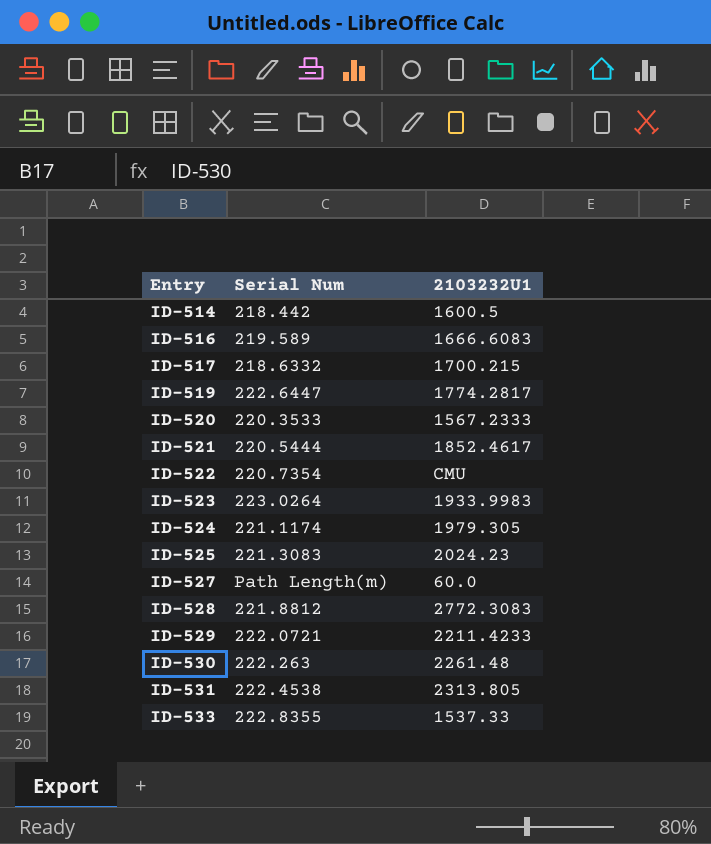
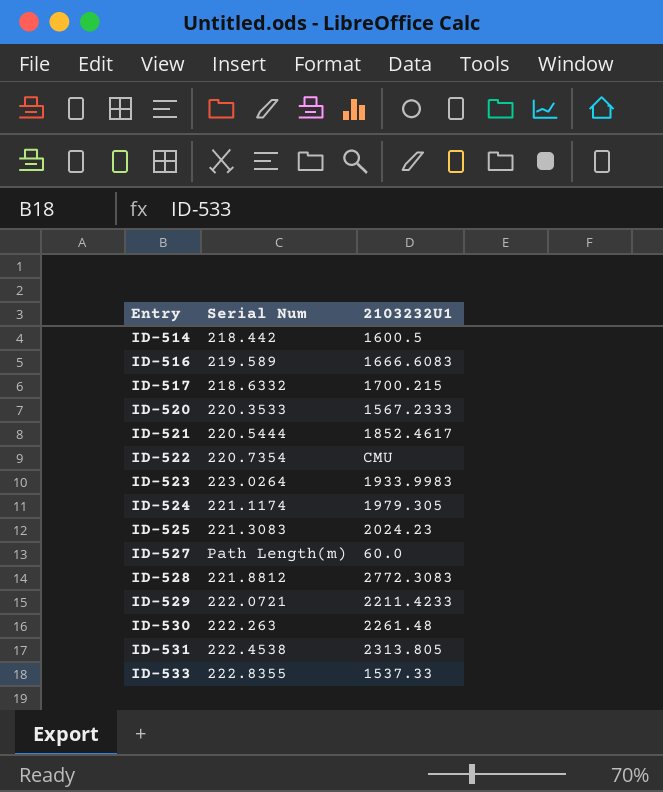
row ID-519: 222.6447 | 1774.2817 -> none

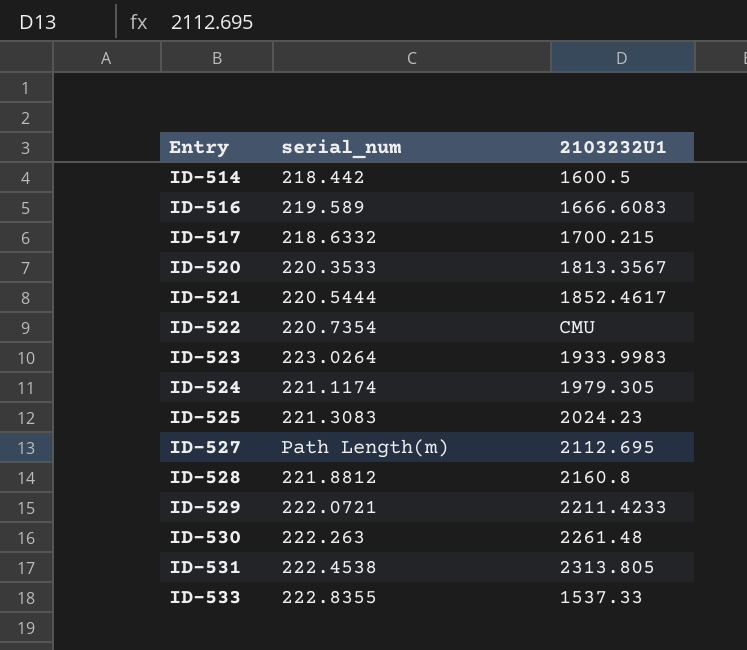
column name: Serial Num -> serial_num
ID-520 | 2103232U1: 1567.2333 -> 1813.3567
ID-527 | 2103232U1: 60.0 -> 2112.695
ID-528 | 2103232U1: 2772.3083 -> 2160.8

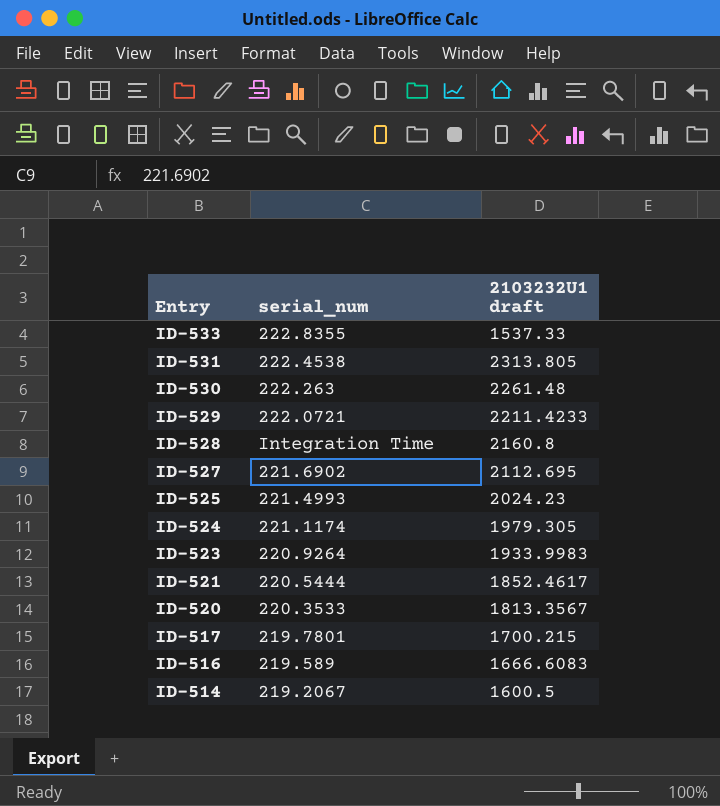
row order: Entry ascending -> Entry descending
column name: 2103232U1 -> 2103232U1 draft
row ID-522: 220.7354 | CMU -> none
ID-528 | serial_num: 221.8812 -> Integration Time
ID-527 | serial_num: Path Length(m) -> 221.6902
ID-525 | serial_num: 221.3083 -> 221.4993
ID-523 | serial_num: 223.0264 -> 220.9264
ID-517 | serial_num: 218.6332 -> 219.7801
ID-514 | serial_num: 218.442 -> 219.2067

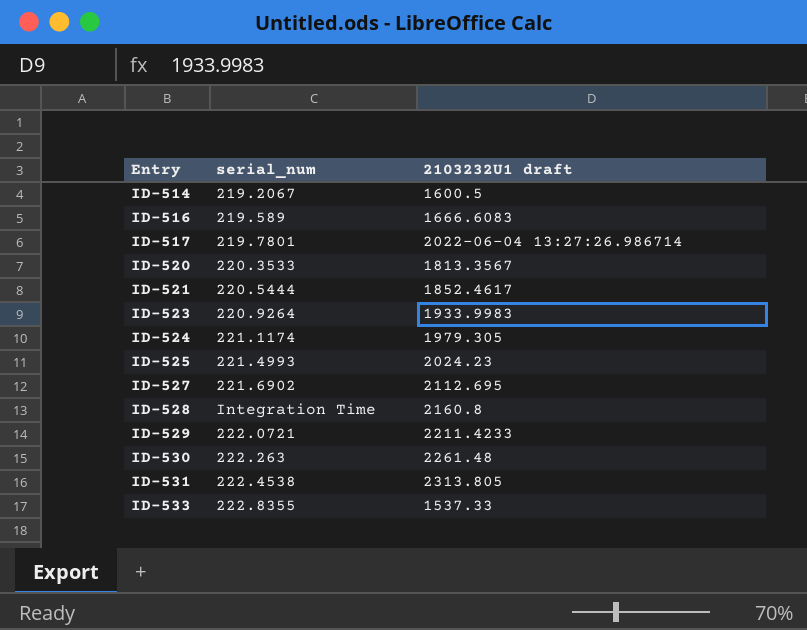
row order: Entry descending -> Entry ascending
ID-517 | 2103232U1 draft: 1700.215 -> 2022-06-04 13:27:26.986714

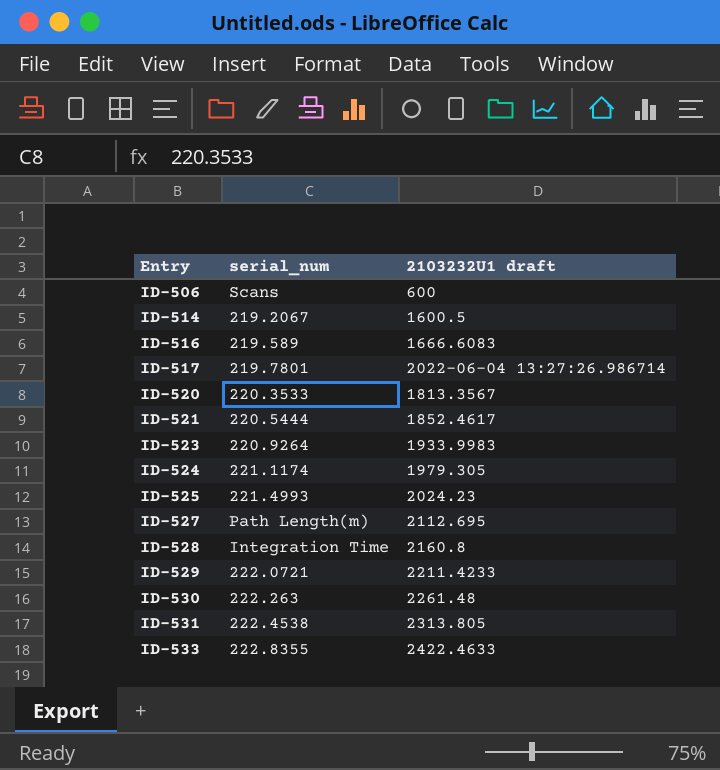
row ID-506: none -> Scans | 600
ID-527 | serial_num: 221.6902 -> Path Length(m)
ID-533 | 2103232U1 draft: 1537.33 -> 2422.4633

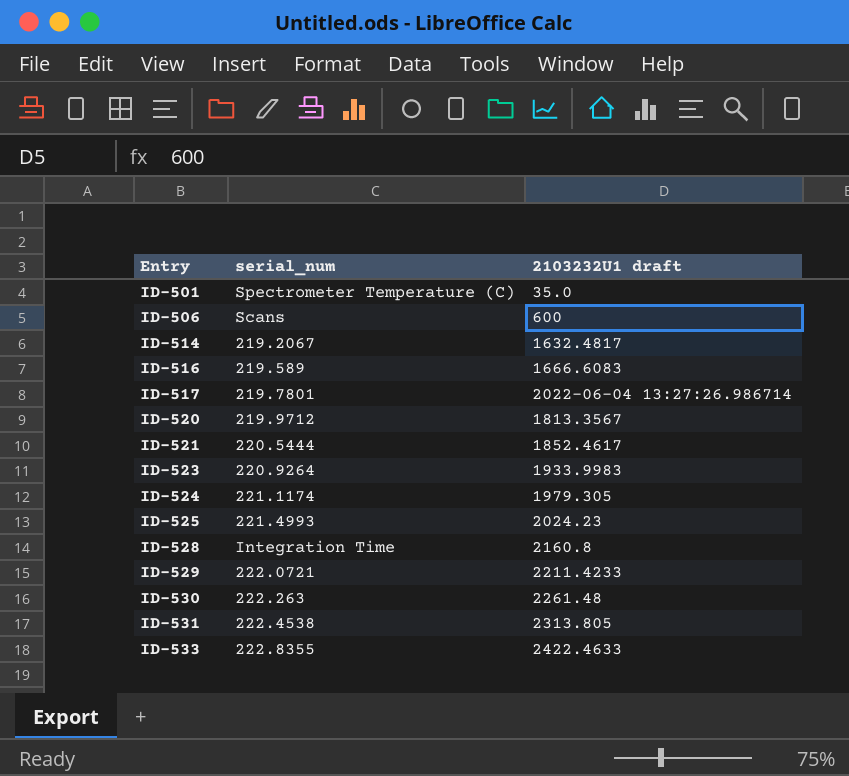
row ID-527: Path Length(m) | 2112.695 -> none
row ID-501: none -> Spectrometer Temperature (C) | 35.0
ID-514 | 2103232U1 draft: 1600.5 -> 1632.4817
ID-520 | serial_num: 220.3533 -> 219.9712

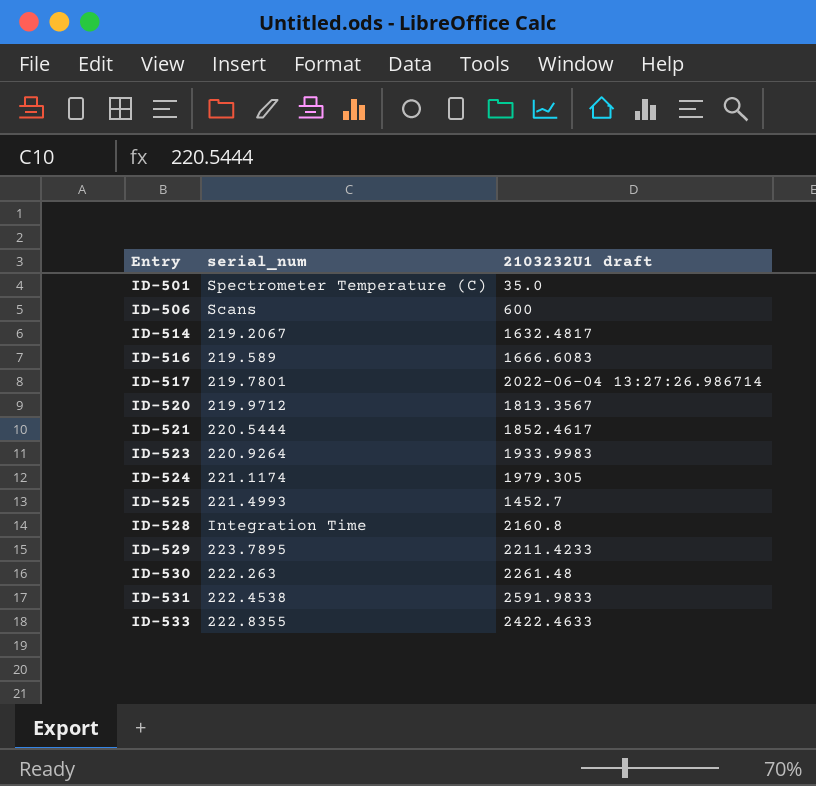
ID-525 | 2103232U1 draft: 2024.23 -> 1452.7
ID-529 | serial_num: 222.0721 -> 223.7895
ID-531 | 2103232U1 draft: 2313.805 -> 2591.9833

